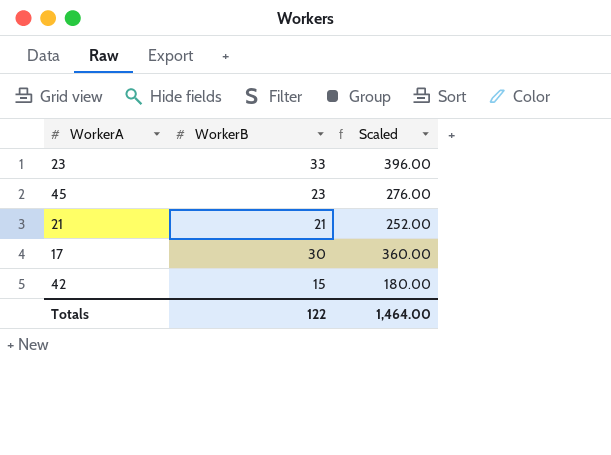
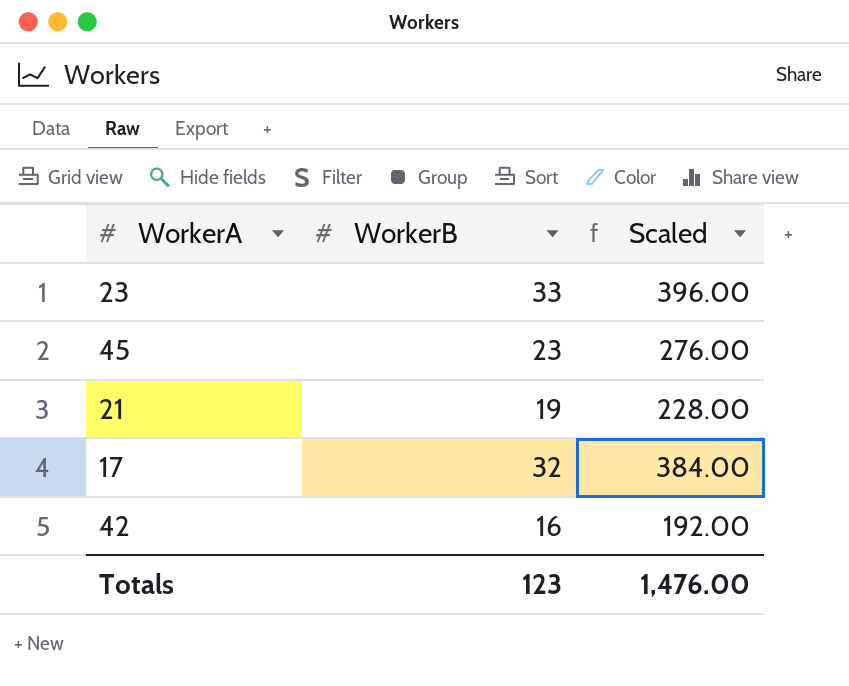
21 | WorkerB: 21 -> 19
21 | Scaled: 252.00 -> 228.00
17 | WorkerB: 30 -> 32
17 | Scaled: 360.00 -> 384.00
42 | WorkerB: 15 -> 16
42 | Scaled: 180.00 -> 192.00
Totals | WorkerB: 122 -> 123
Totals | Scaled: 1,464.00 -> 1,476.00

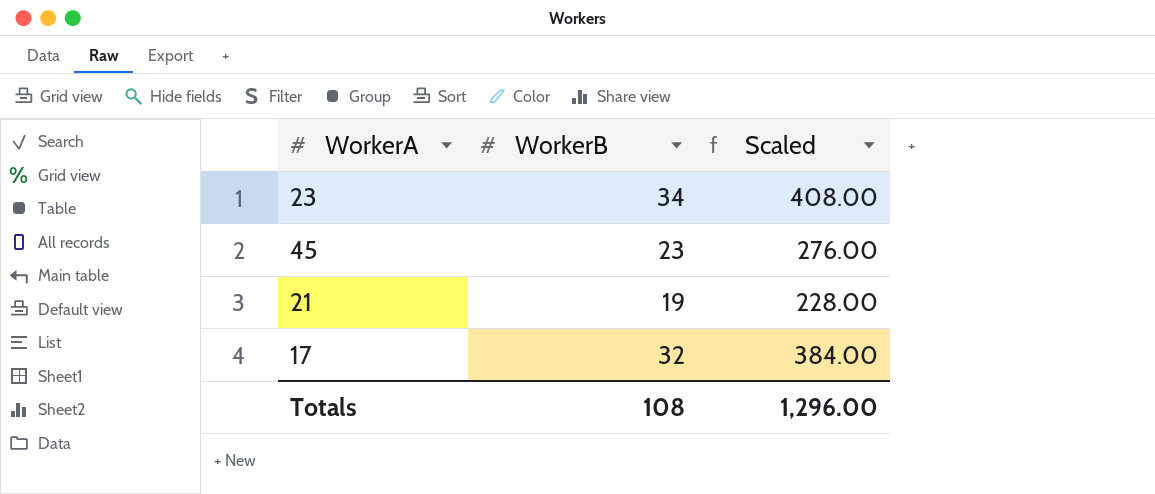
row 42: 16 | 192.00 -> none
23 | WorkerB: 33 -> 34
23 | Scaled: 396.00 -> 408.00
Totals | WorkerB: 123 -> 108
Totals | Scaled: 1,476.00 -> 1,296.00

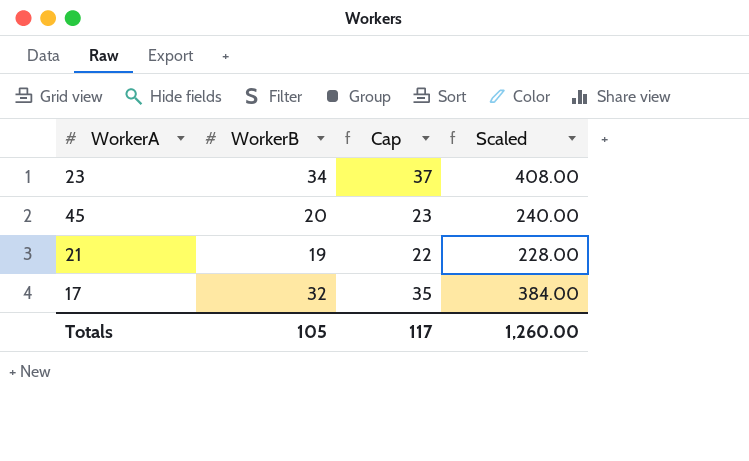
column Cap | formula: none -> [WorkerB] + 3
45 | WorkerB: 23 -> 20
45 | Scaled: 276.00 -> 240.00
Totals | WorkerB: 108 -> 105
Totals | Scaled: 1,296.00 -> 1,260.00

